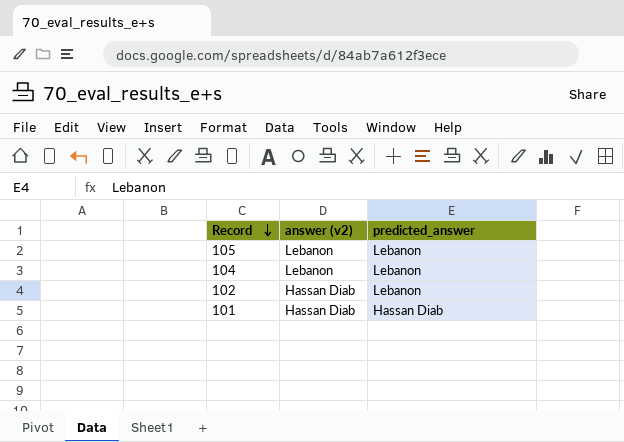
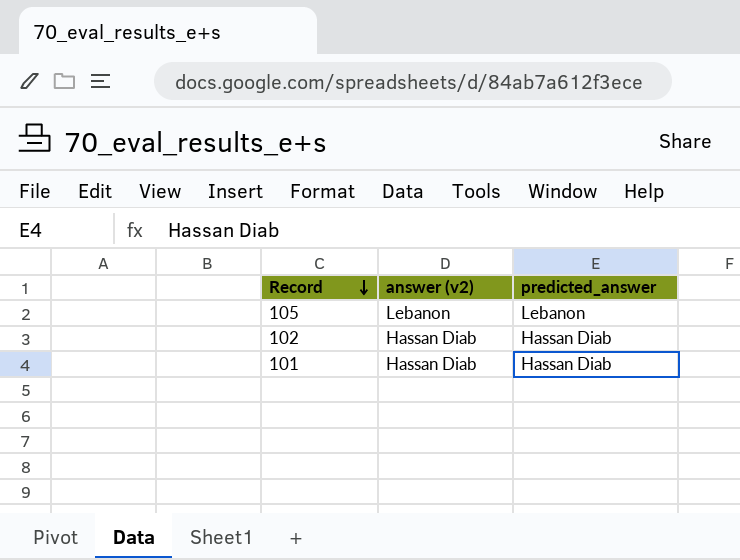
row 104: Lebanon | Lebanon -> none
102 | predicted_answer: Lebanon -> Hassan Diab

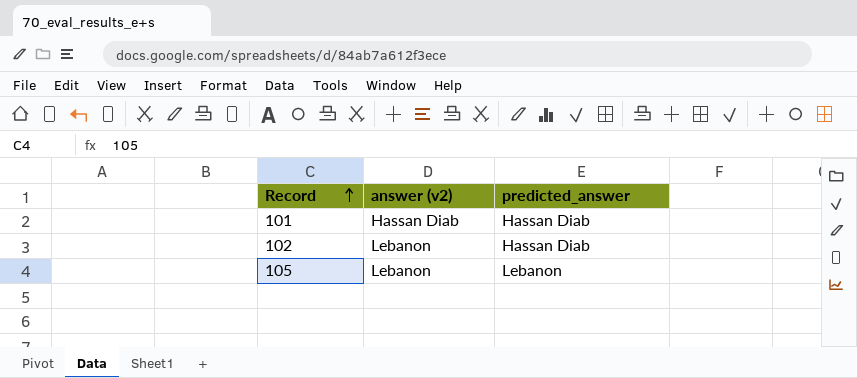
row order: Record descending -> Record ascending
102 | answer (v2): Hassan Diab -> Lebanon

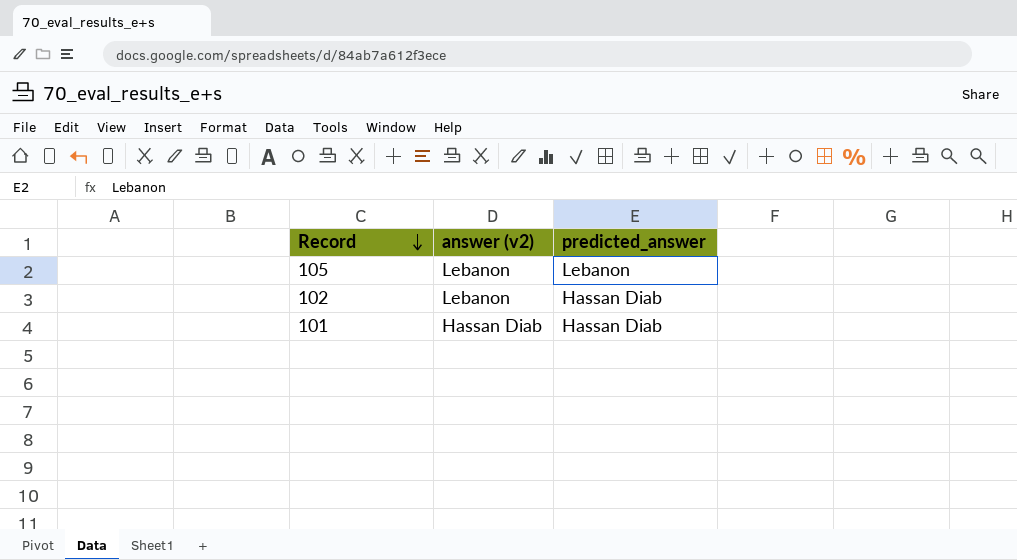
row order: Record ascending -> Record descending

